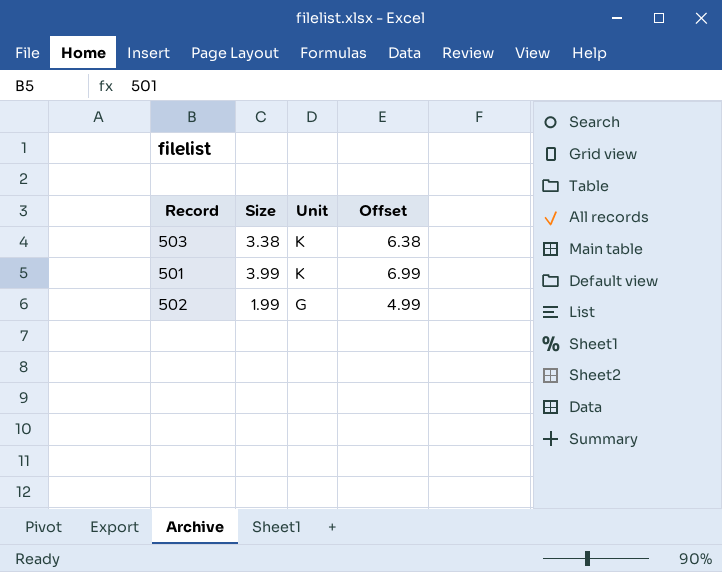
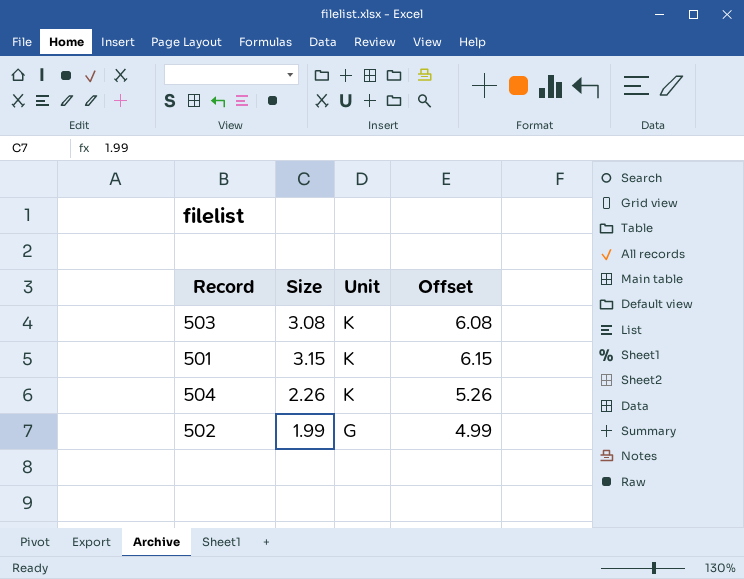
503 | Size: 3.38 -> 3.08
503 | Offset: 6.38 -> 6.08
501 | Size: 3.99 -> 3.15
501 | Offset: 6.99 -> 6.15
row 504: none -> 2.26 | K | 5.26

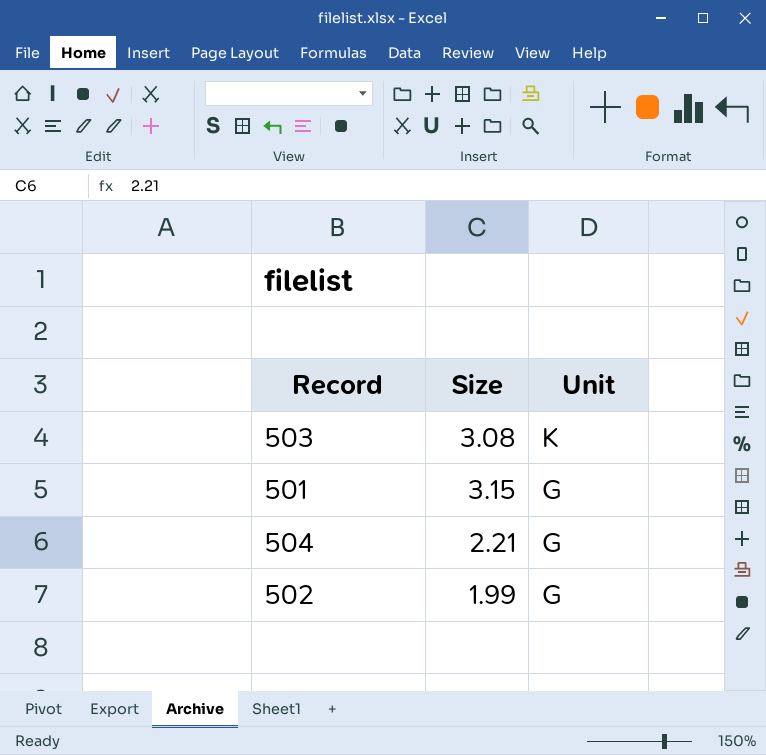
column Offset | formula: [Size] + 3 -> none
501 | Unit: K -> G
504 | Size: 2.26 -> 2.21
504 | Unit: K -> G

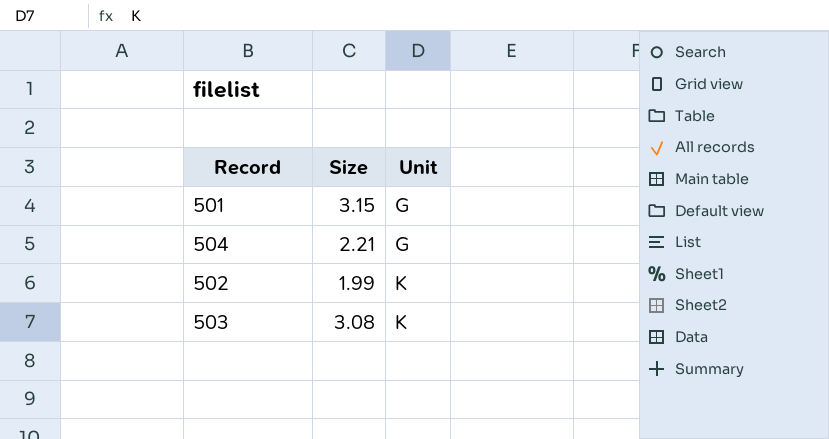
row order: Unit descending -> Unit ascending
502 | Unit: G -> K

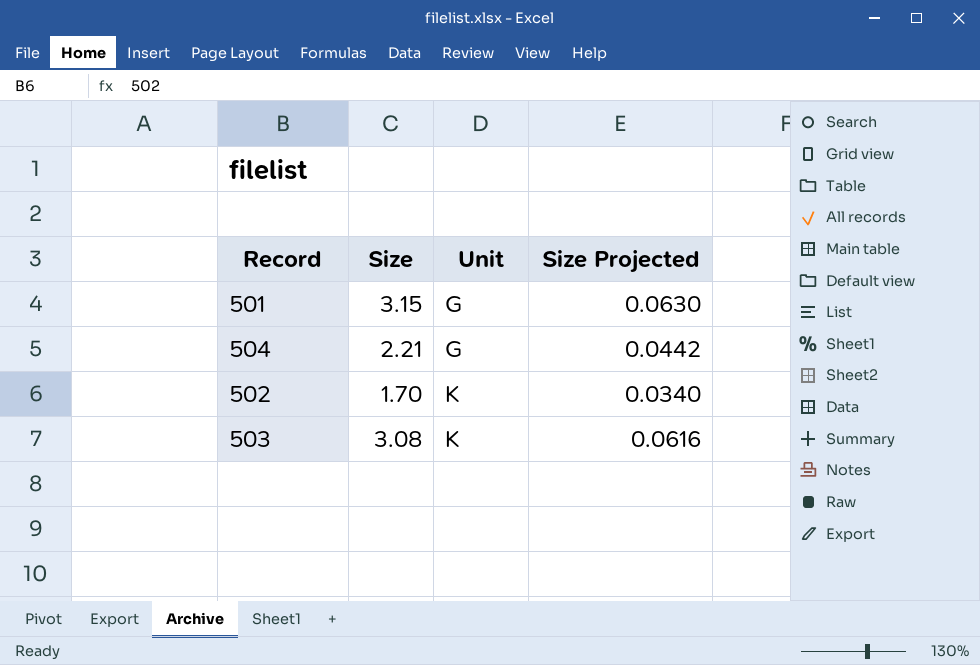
column Size Projected | formula: none -> [Size] * 0.02
502 | Size: 1.99 -> 1.70

